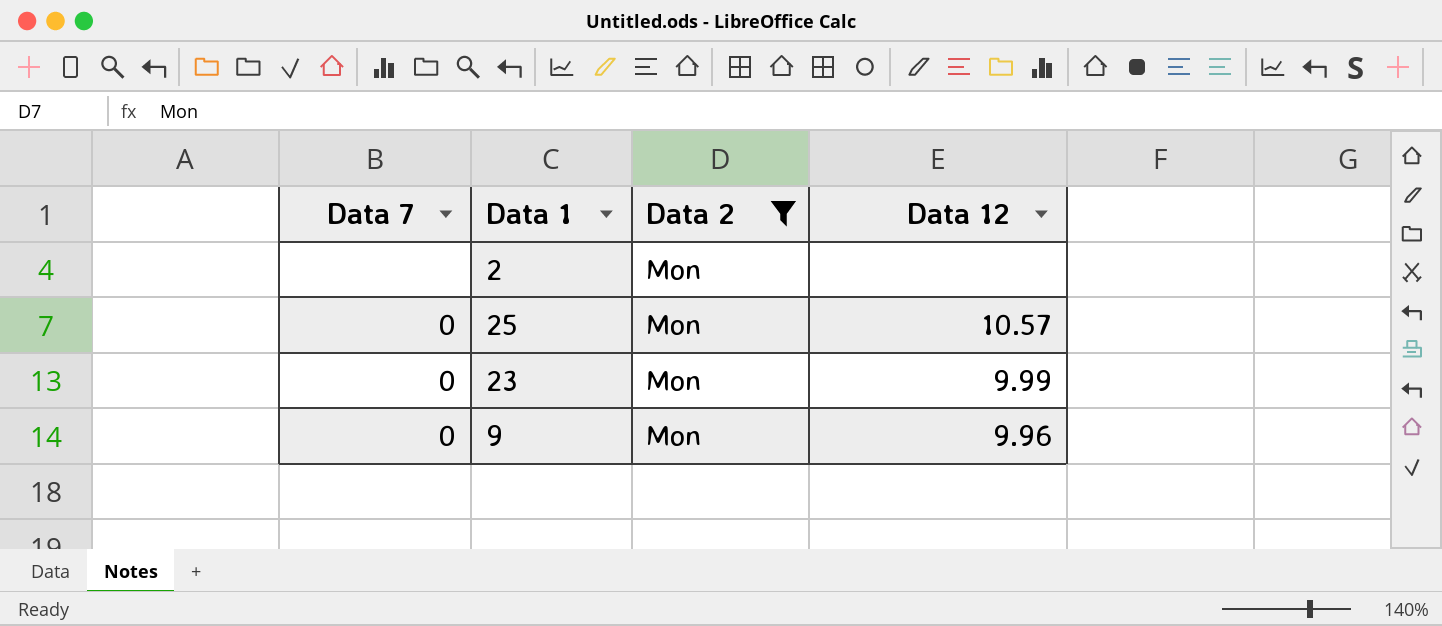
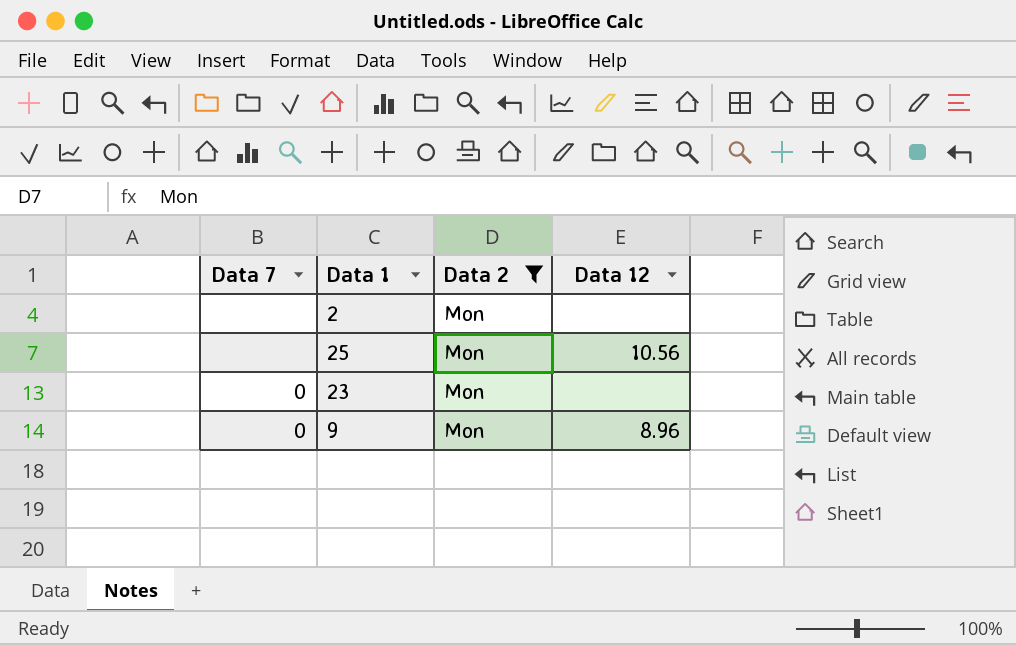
25 | Data 7: 0 -> none
25 | Data 12: 10.57 -> 10.56
23 | Data 12: 9.99 -> none
9 | Data 12: 9.96 -> 8.96

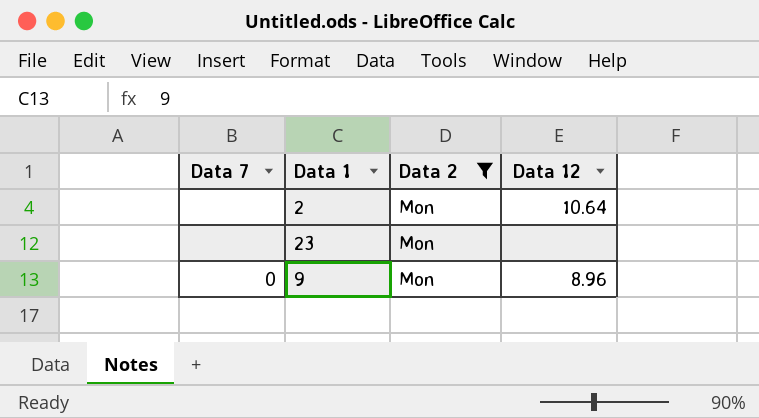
row 25: none | Mon | 10.56 -> none
2 | Data 12: none -> 10.64
23 | Data 7: 0 -> none

